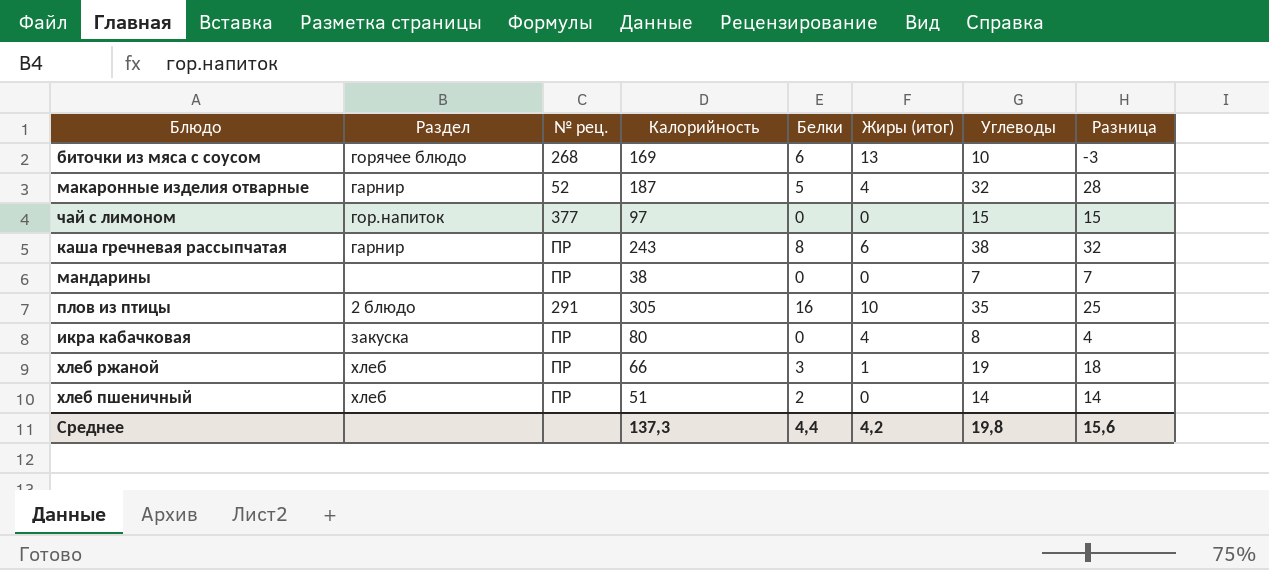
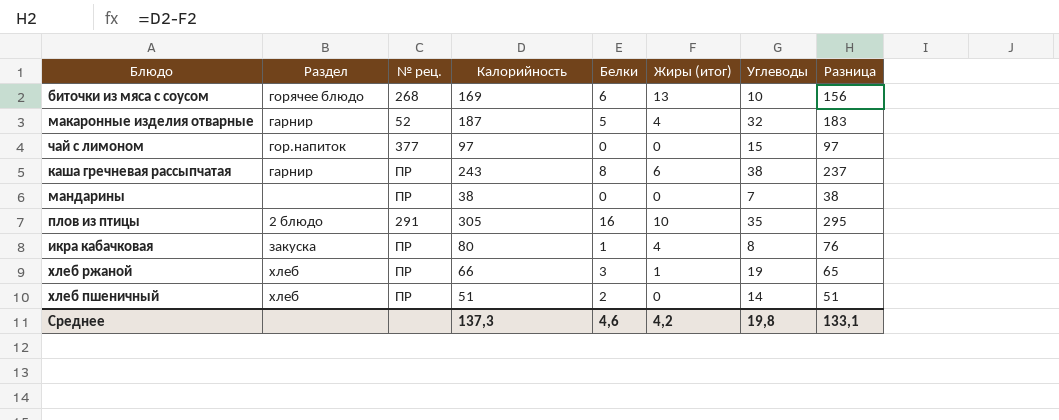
column Разница | formula: [Углеводы] - [Жиры (итог)] -> [Калорийность] - [Жиры (итог)]
икра кабачковая | Белки: 0 -> 1
Среднее | Белки: 4,4 -> 4,6
Среднее | Разница: 15,6 -> 133,1

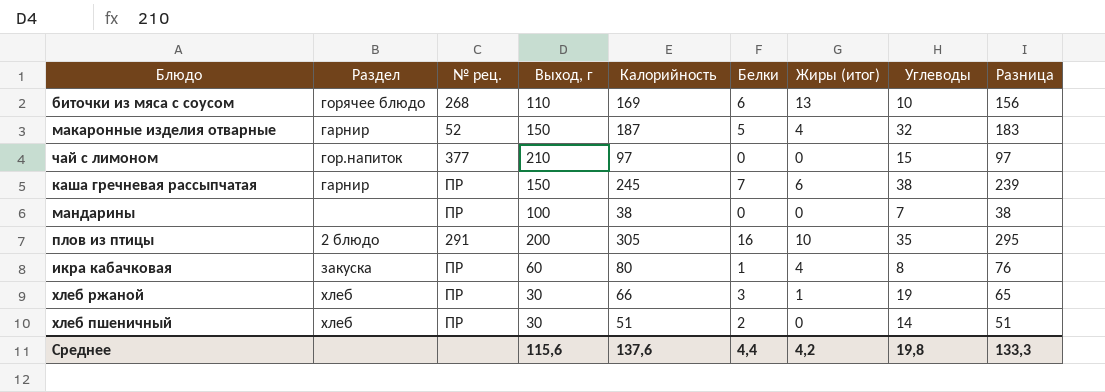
column Выход, г | position: none -> 4
каша гречневая рассыпчатая | Калорийность: 243 -> 245
каша гречневая рассыпчатая | Белки: 8 -> 7
каша гречневая рассыпчатая | Разница: 237 -> 239
Среднее | Калорийность: 137,3 -> 137,6
Среднее | Белки: 4,6 -> 4,4
Среднее | Разница: 133,1 -> 133,3

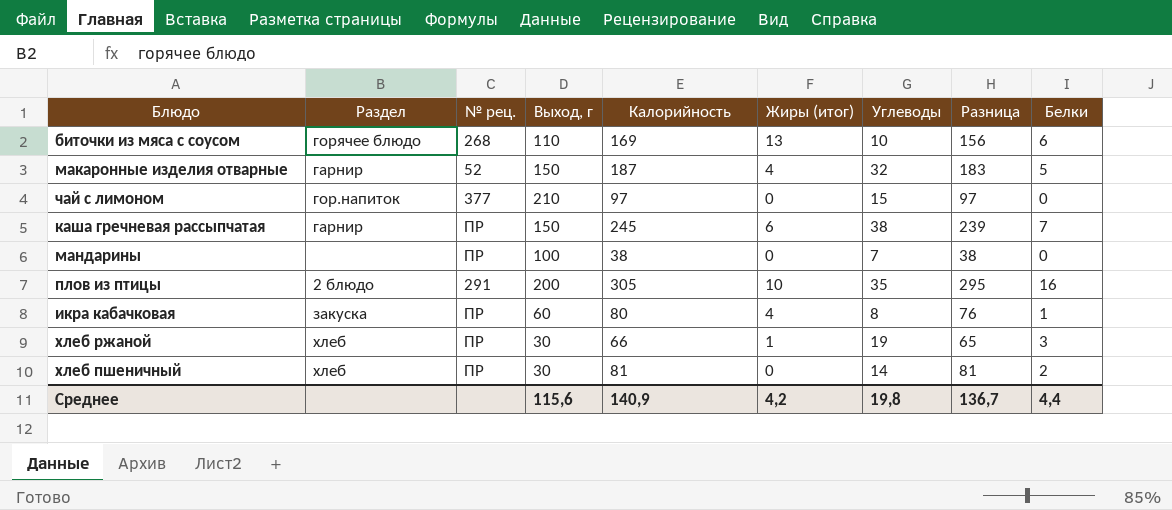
column Белки | position: 6 -> 9
хлеб пшеничный | Калорийность: 51 -> 81
хлеб пшеничный | Разница: 51 -> 81
Среднее | Калорийность: 137,6 -> 140,9
Среднее | Разница: 133,3 -> 136,7

